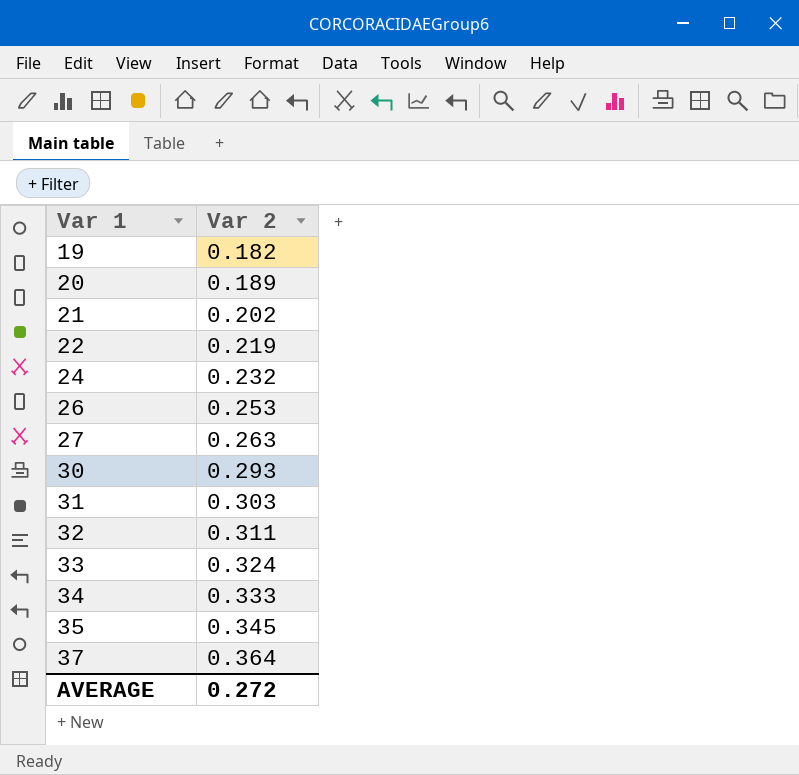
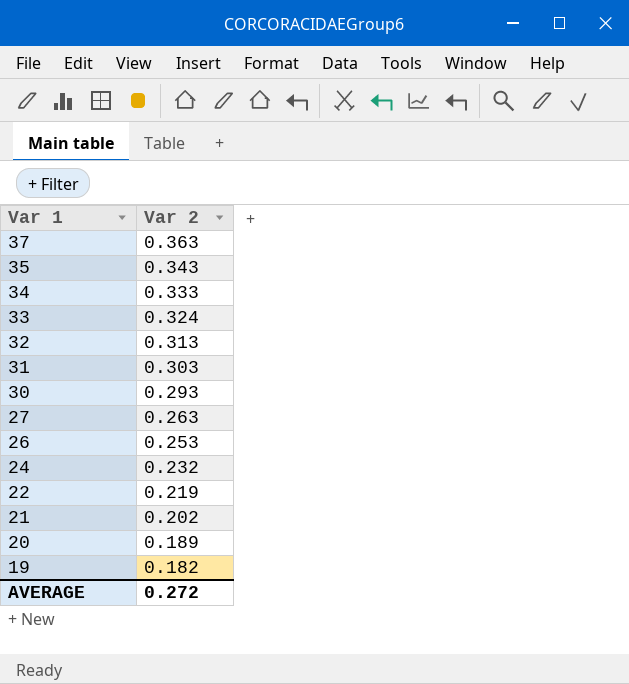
row order: Var 1 ascending -> Var 1 descending
37 | Var 2: 0.364 -> 0.363
35 | Var 2: 0.345 -> 0.343
32 | Var 2: 0.311 -> 0.313

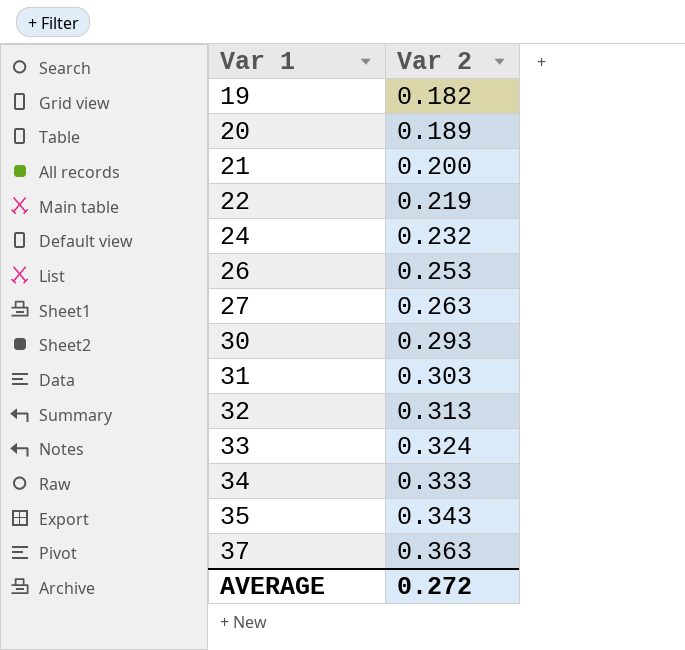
row order: Var 1 descending -> Var 1 ascending
21 | Var 2: 0.202 -> 0.200

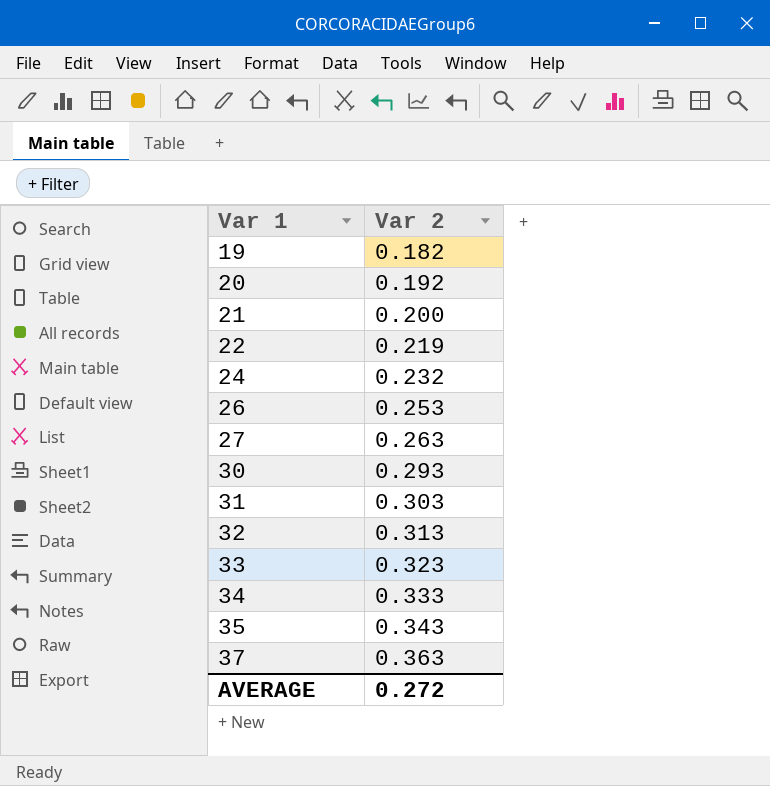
20 | Var 2: 0.189 -> 0.192
33 | Var 2: 0.324 -> 0.323

